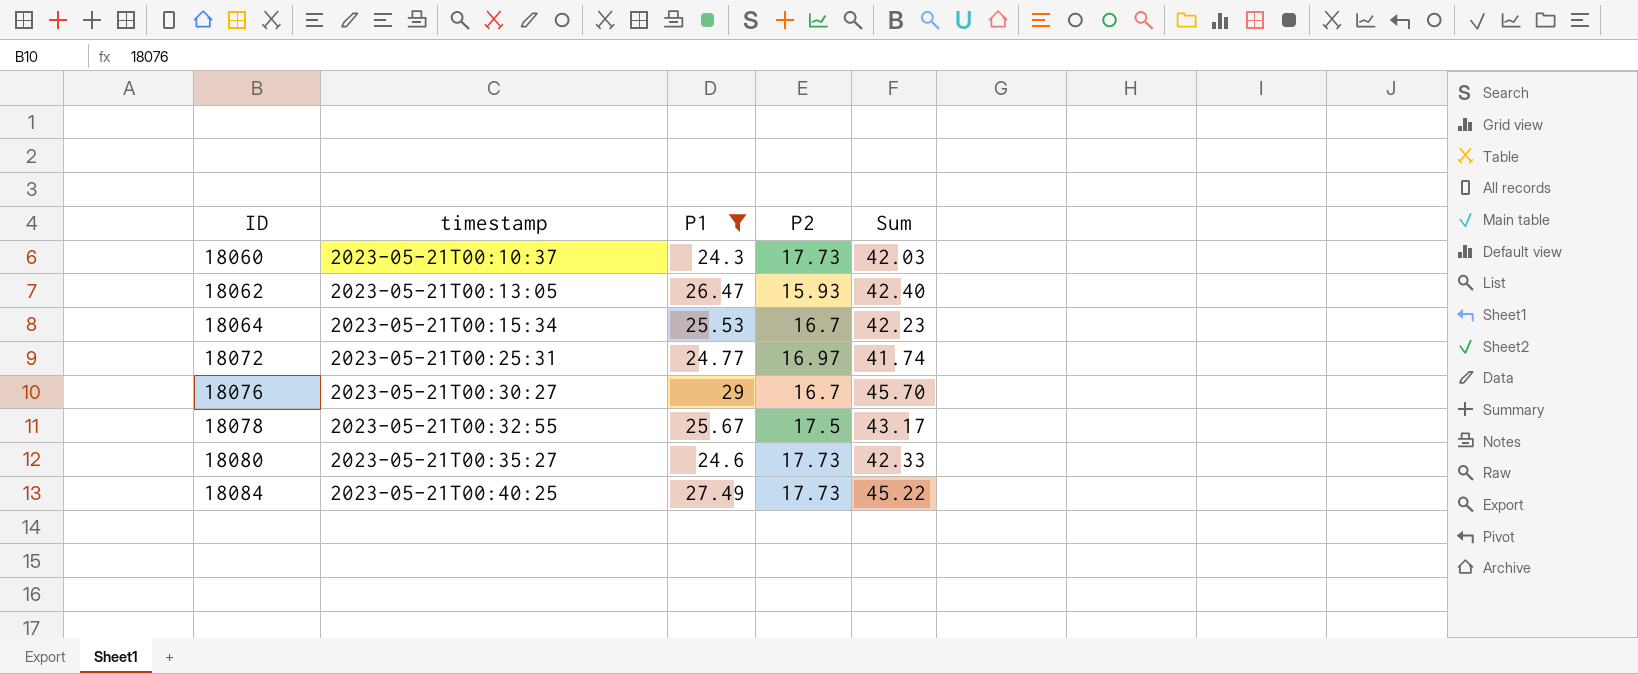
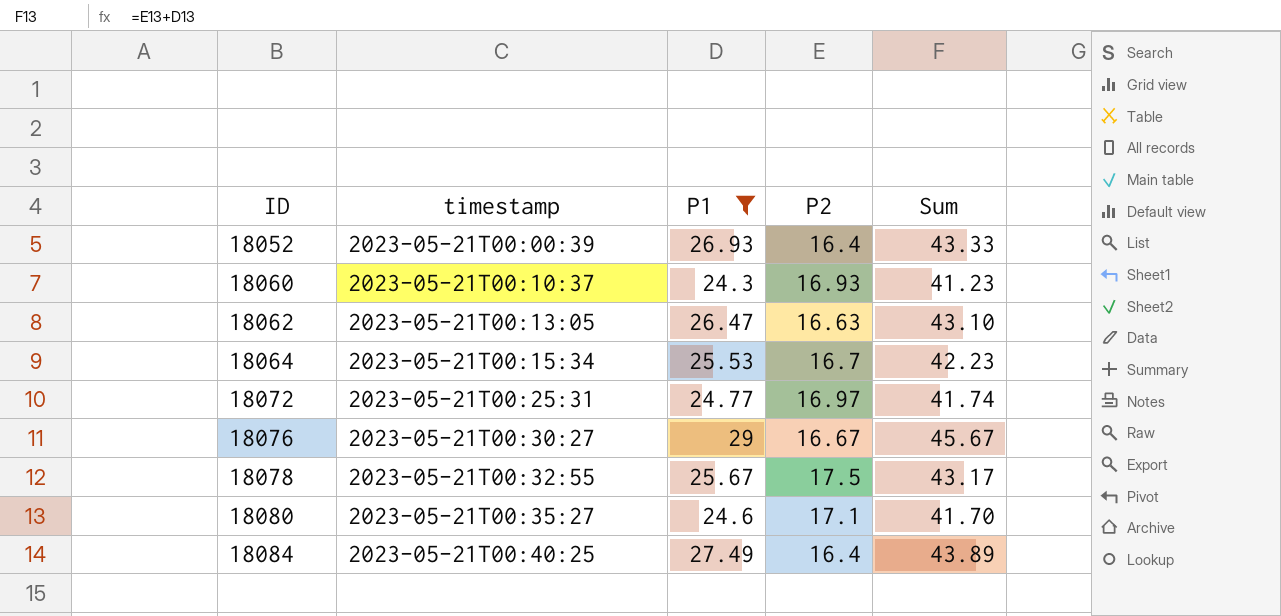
row 18052: none -> 2023-05-21T00:00:39 | 26.93 | 16.4 | 43.33
18060 | P2: 17.73 -> 16.93
18060 | Sum: 42.03 -> 41.23
18062 | P2: 15.93 -> 16.63
18062 | Sum: 42.40 -> 43.10
18076 | P2: 16.7 -> 16.67
18076 | Sum: 45.70 -> 45.67
18080 | P2: 17.73 -> 17.1
18080 | Sum: 42.33 -> 41.70
18084 | P2: 17.73 -> 16.4
18084 | Sum: 45.22 -> 43.89

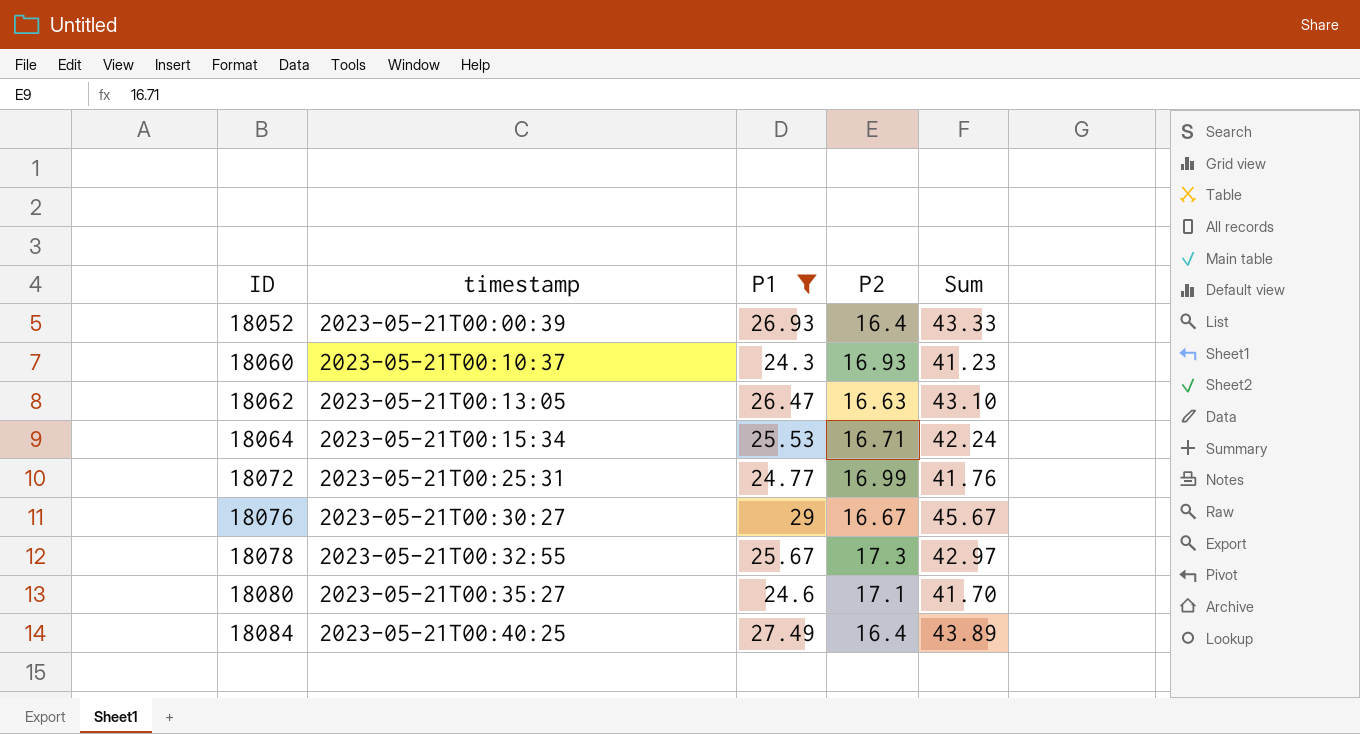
18064 | P2: 16.7 -> 16.71
18064 | Sum: 42.23 -> 42.24
18072 | P2: 16.97 -> 16.99
18072 | Sum: 41.74 -> 41.76
18078 | P2: 17.5 -> 17.3
18078 | Sum: 43.17 -> 42.97

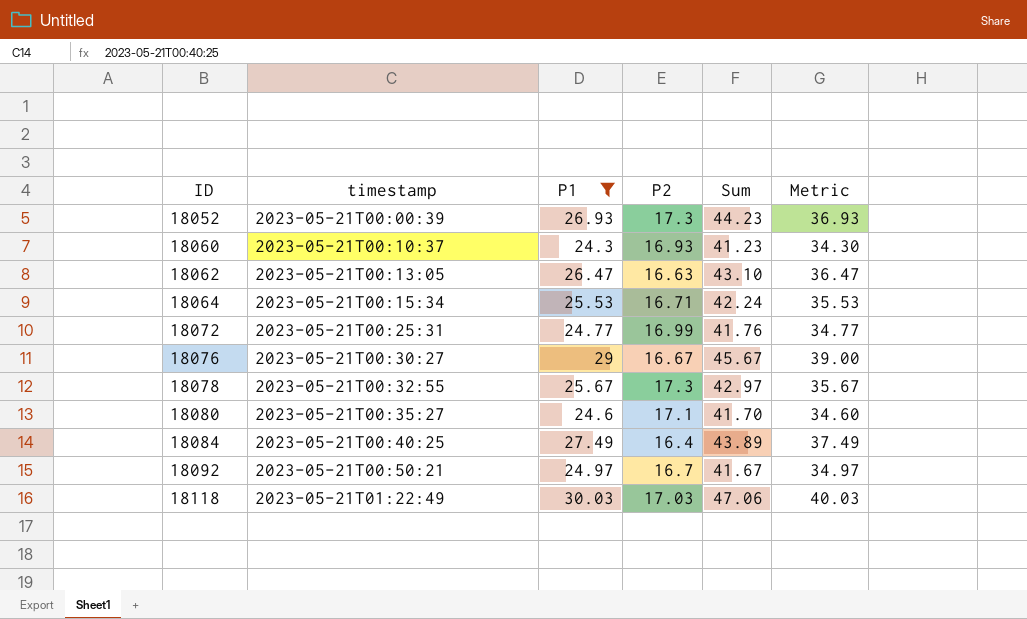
column Metric | formula: none -> [P1] + 10
18052 | P2: 16.4 -> 17.3
18052 | Sum: 43.33 -> 44.23
row 18092: none -> 2023-05-21T00:50:21 | 24.97 | 16.7 | 41.67 | 34.97
row 18118: none -> 2023-05-21T01:22:49 | 30.03 | 17.03 | 47.06 | 40.03

